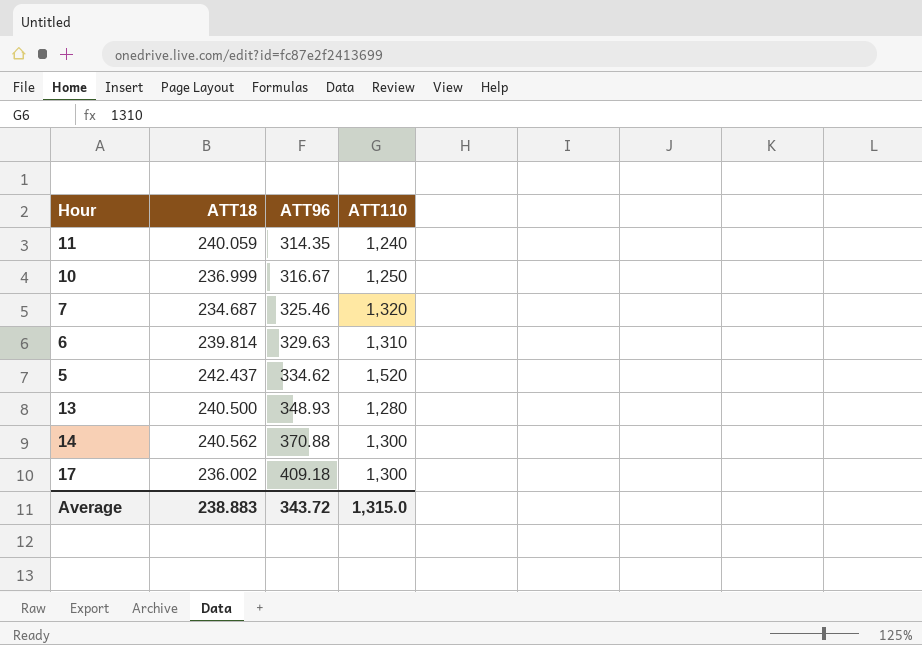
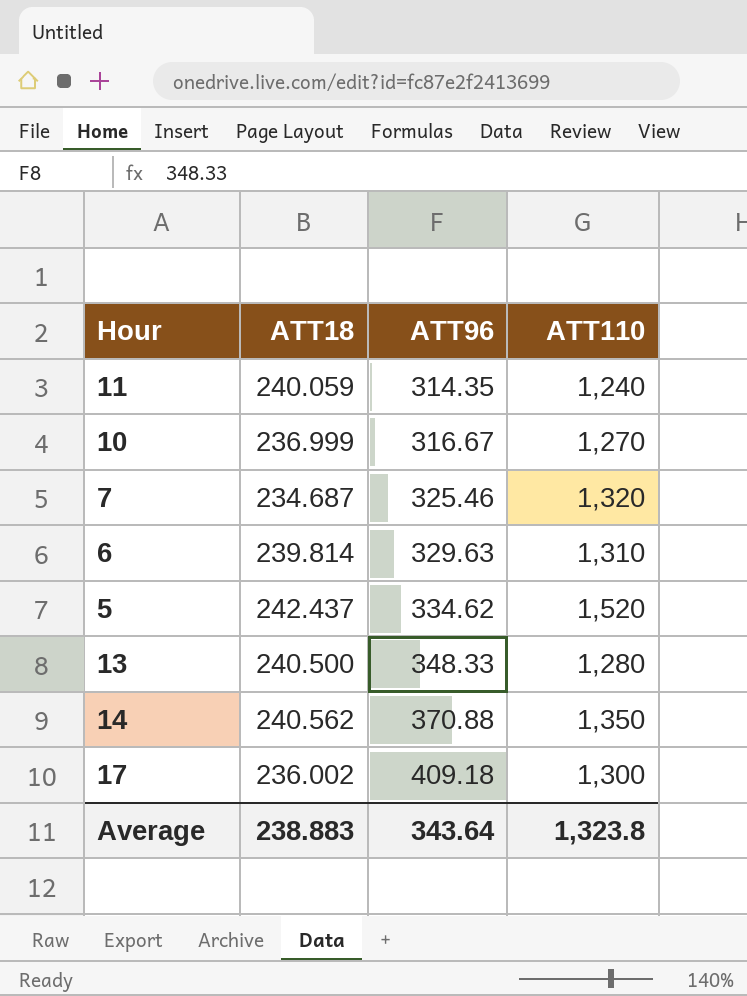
10 | ATT110: 1,250 -> 1,270
13 | ATT96: 348.93 -> 348.33
14 | ATT110: 1,300 -> 1,350
Average | ATT96: 343.72 -> 343.64
Average | ATT110: 1,315.0 -> 1,323.8

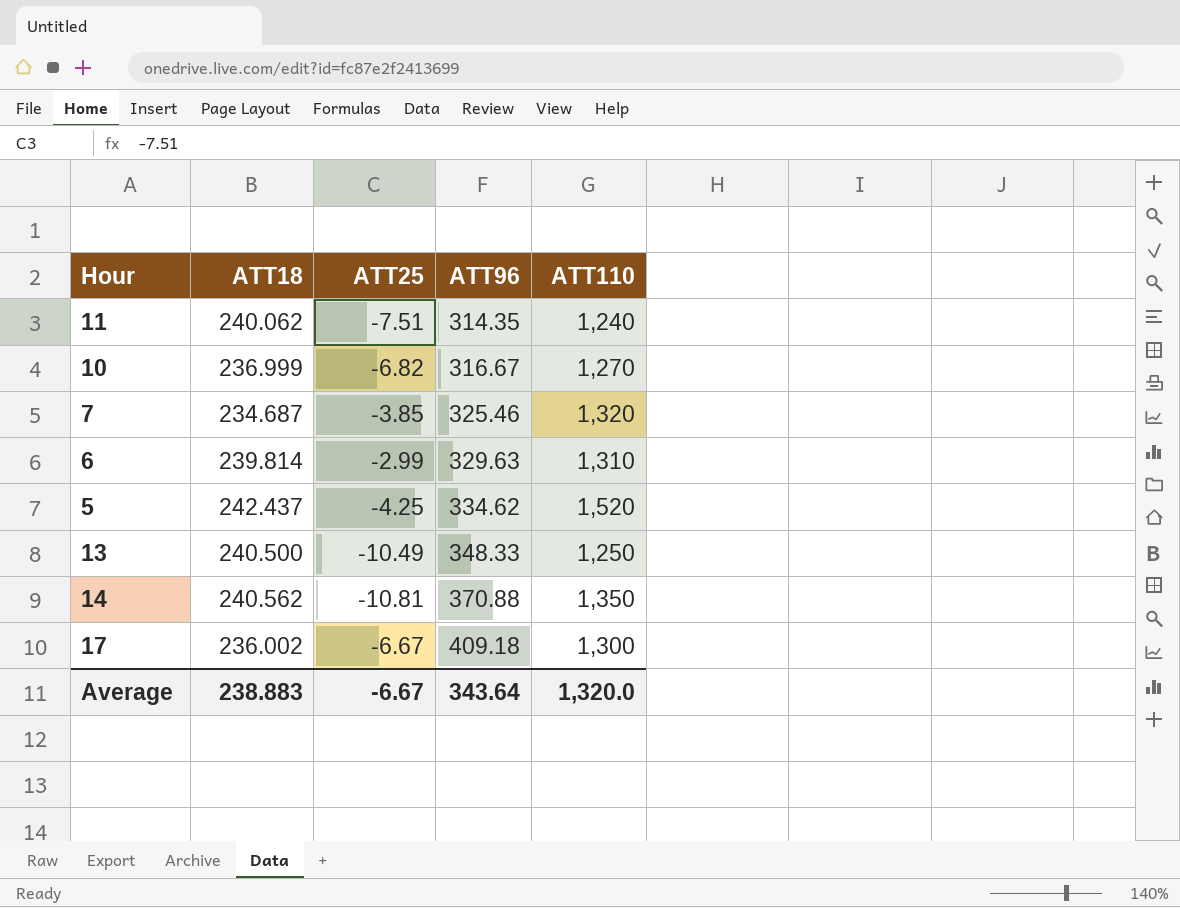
column ATT25 | position: none -> 3
11 | ATT18: 240.059 -> 240.062
13 | ATT110: 1,280 -> 1,250
Average | ATT110: 1,323.8 -> 1,320.0

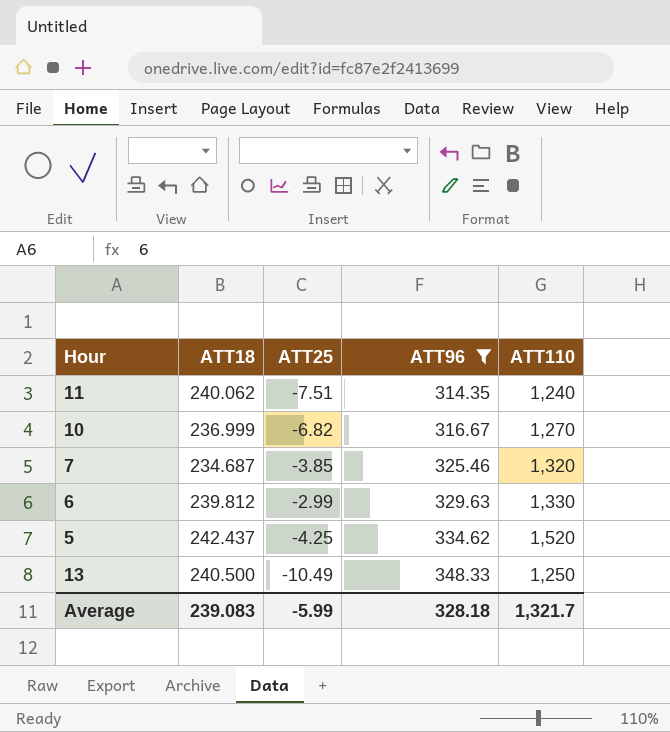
filter: none -> ATT96 <= 348.33
6 | ATT18: 239.814 -> 239.812
6 | ATT110: 1,310 -> 1,330
Average | ATT18: 238.883 -> 239.083
Average | ATT25: -6.67 -> -5.99
Average | ATT96: 343.64 -> 328.18
Average | ATT110: 1,320.0 -> 1,321.7

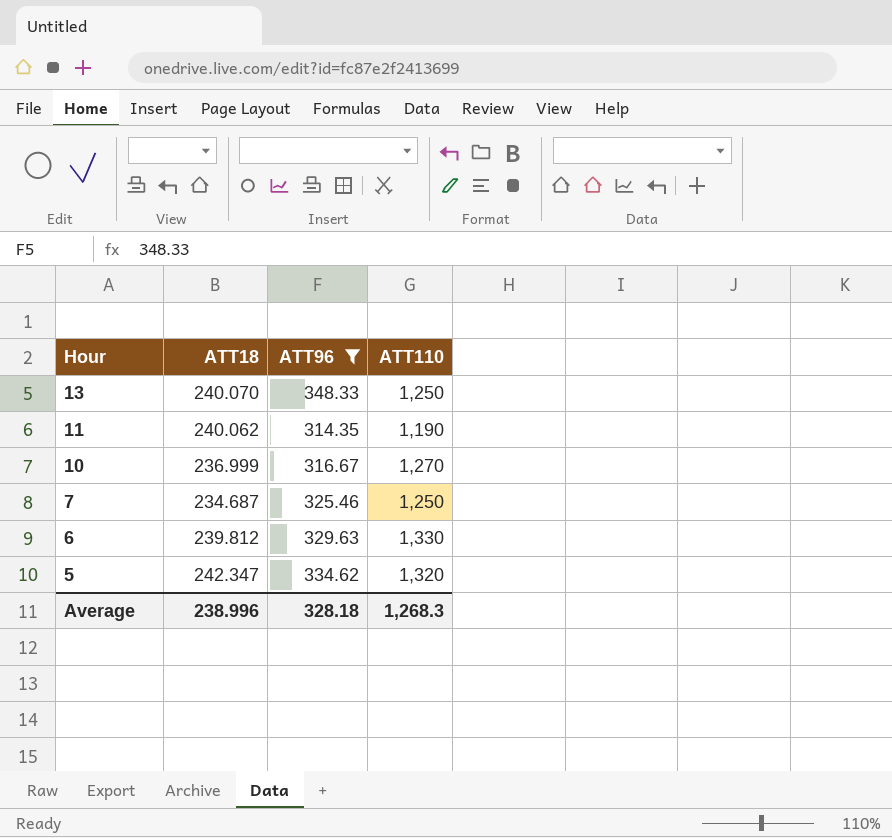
row order: ATT96 ascending -> Hour descending
column ATT25 | position: 3 -> none
13 | ATT18: 240.500 -> 240.070
11 | ATT110: 1,240 -> 1,190
7 | ATT110: 1,320 -> 1,250
5 | ATT18: 242.437 -> 242.347
5 | ATT110: 1,520 -> 1,320
Average | ATT18: 239.083 -> 238.996
Average | ATT110: 1,321.7 -> 1,268.3

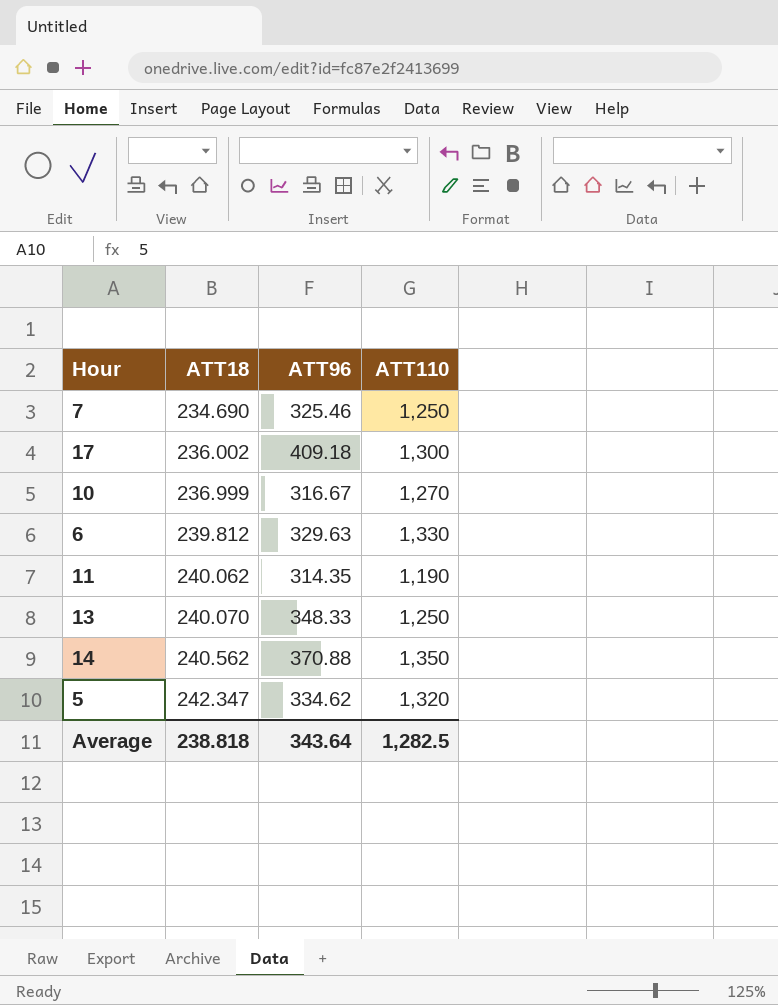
filter: ATT96 <= 348.33 -> none
row order: Hour descending -> ATT18 ascending
7 | ATT18: 234.687 -> 234.690
Average | ATT18: 238.996 -> 238.818
Average | ATT96: 328.18 -> 343.64
Average | ATT110: 1,268.3 -> 1,282.5

